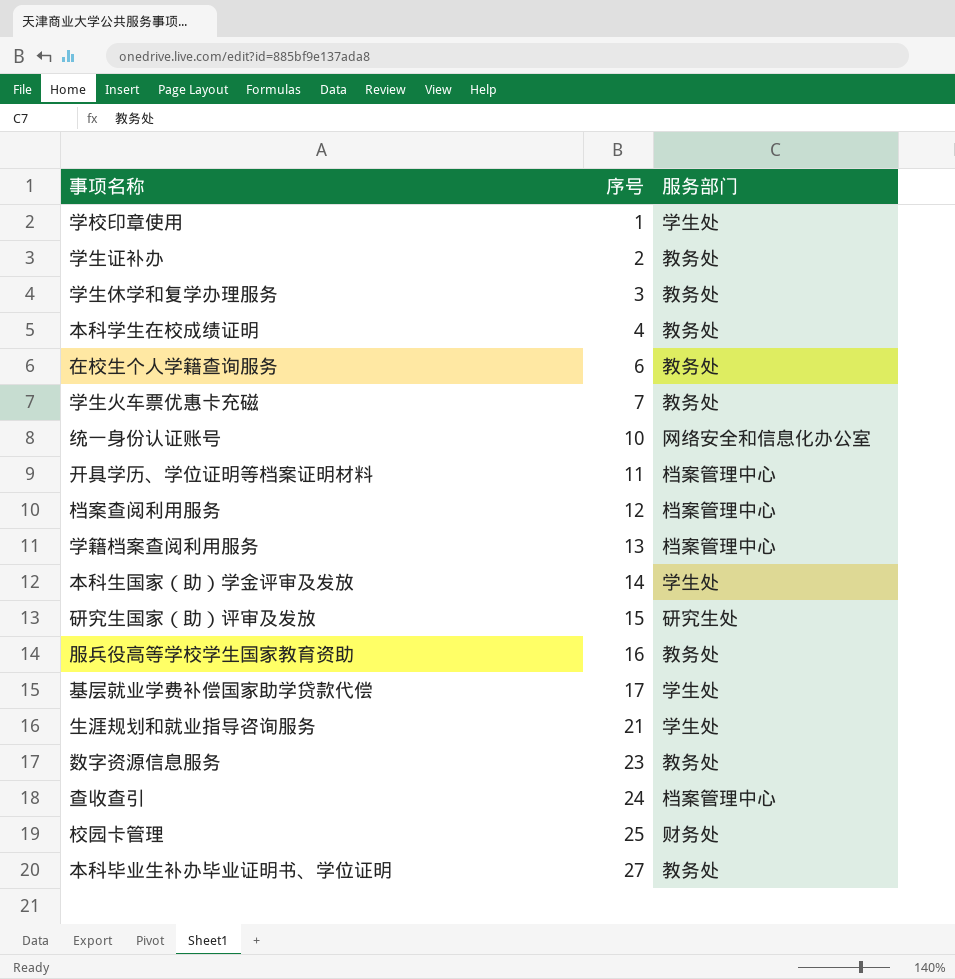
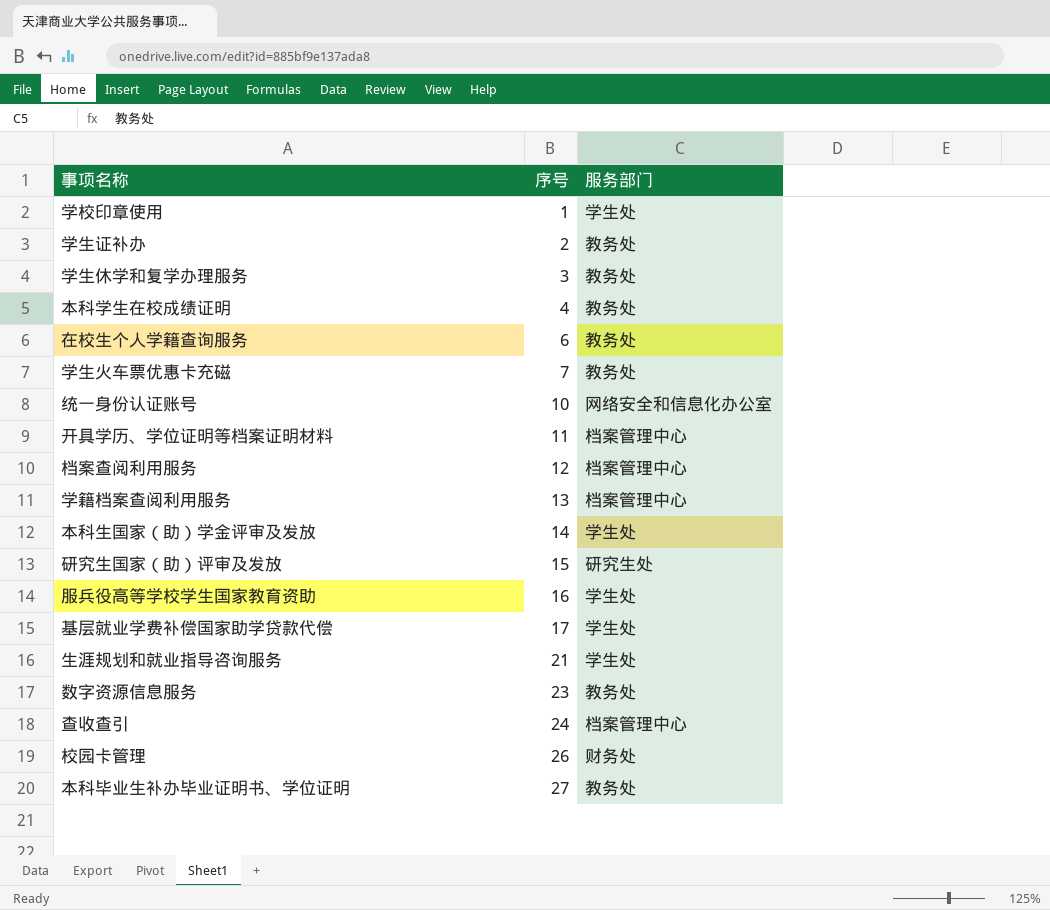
服兵役高等学校学生国家教育资助 | 服务部门: 教务处 -> 学生处
校园卡管理 | 序号: 25 -> 26

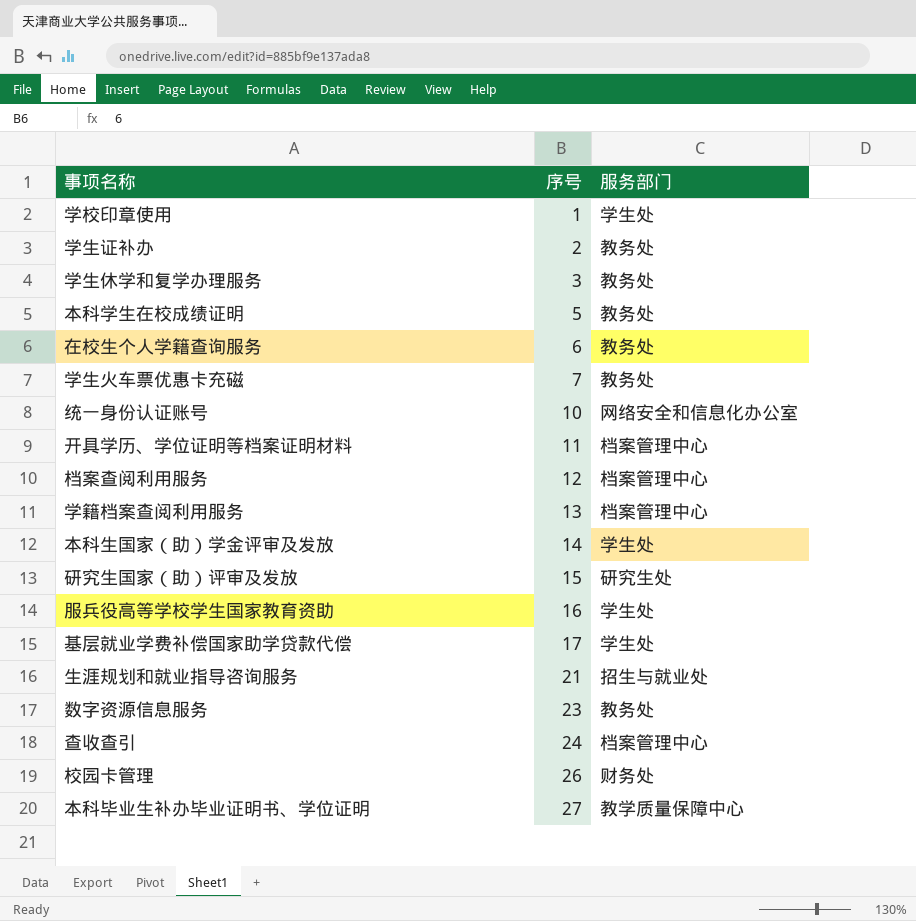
本科学生在校成绩证明 | 序号: 4 -> 5
生涯规划和就业指导咨询服务 | 服务部门: 学生处 -> 招生与就业处
本科毕业生补办毕业证明书、学位证明 | 服务部门: 教务处 -> 教学质量保障中心

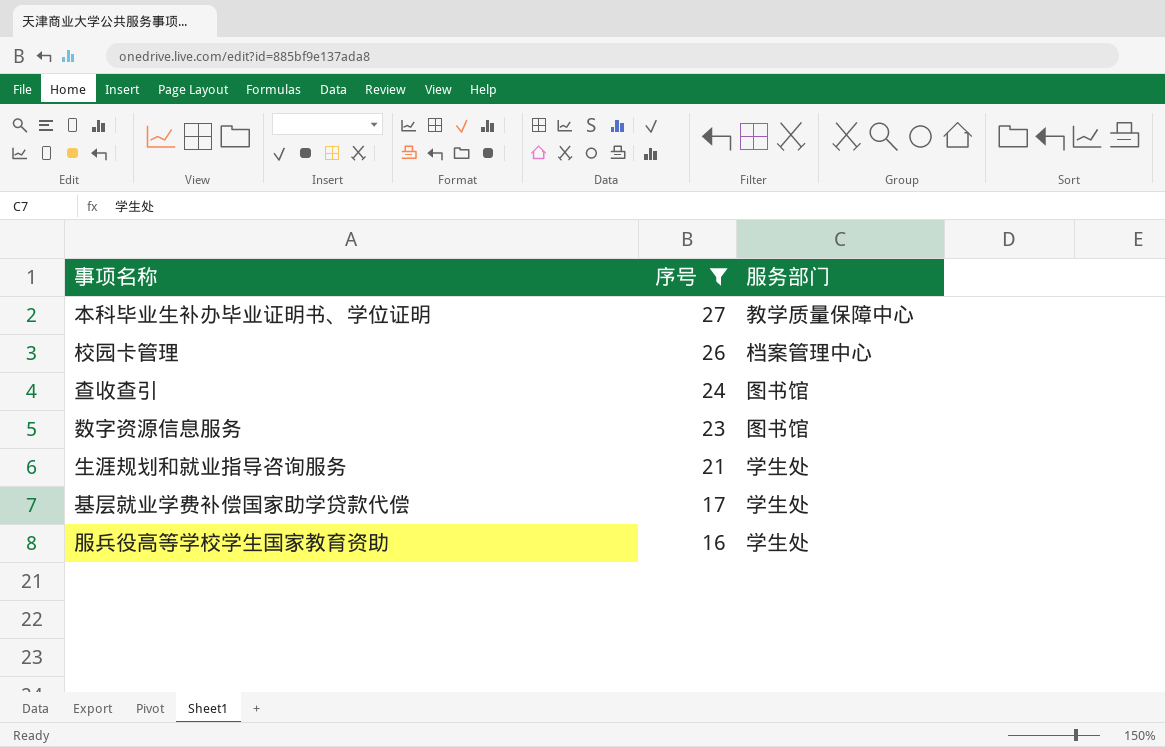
filter: none -> 序号 >= 16
row order: 序号 ascending -> 序号 descending
校园卡管理 | 服务部门: 财务处 -> 档案管理中心
查收查引 | 服务部门: 档案管理中心 -> 图书馆
数字资源信息服务 | 服务部门: 教务处 -> 图书馆
生涯规划和就业指导咨询服务 | 服务部门: 招生与就业处 -> 学生处

